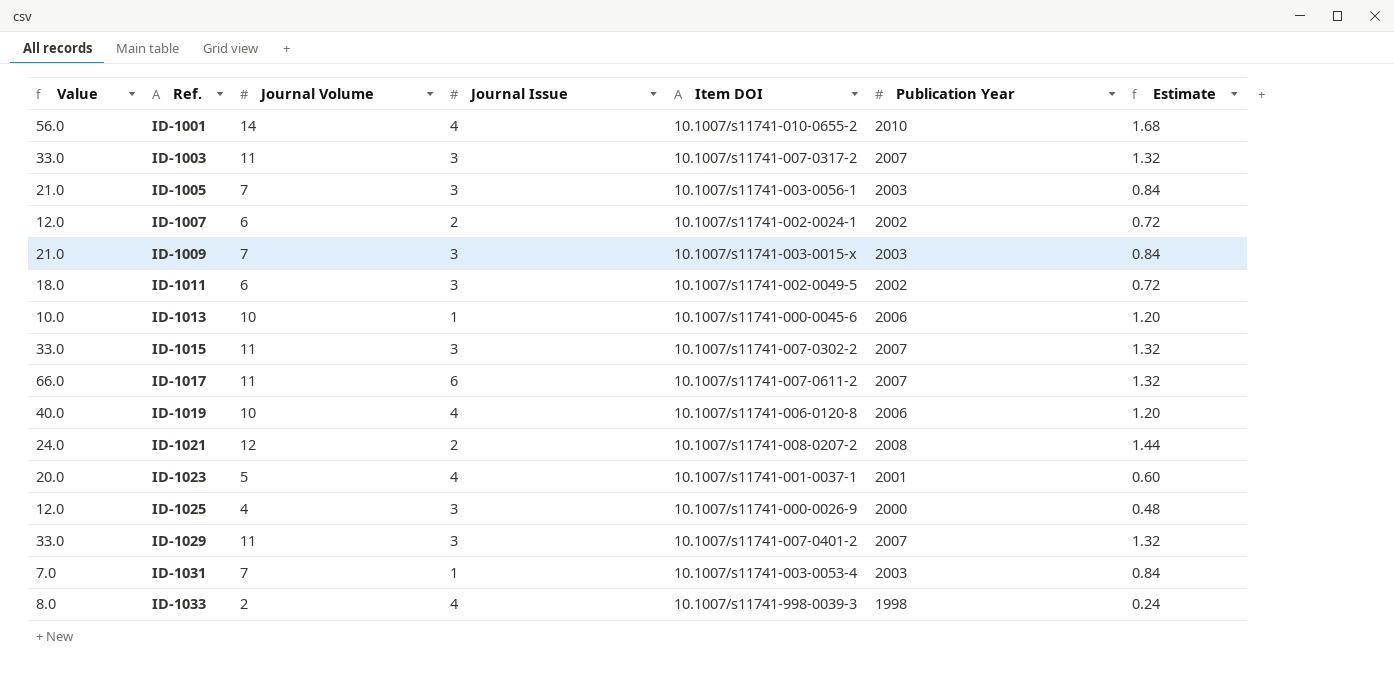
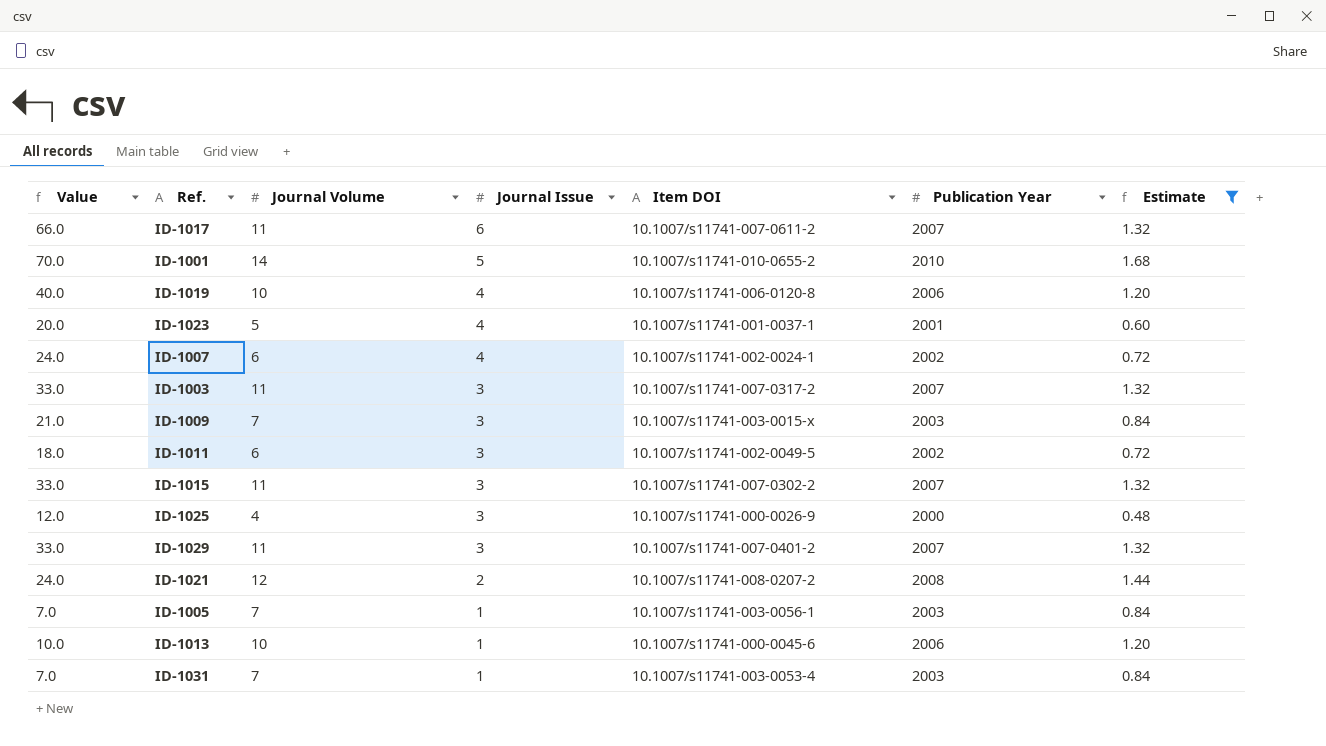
filter: none -> Estimate != 0.24
row order: Ref. ascending -> Journal Issue descending
ID-1001 | Value: 56.0 -> 70.0
ID-1001 | Journal Issue: 4 -> 5
ID-1007 | Value: 12.0 -> 24.0
ID-1007 | Journal Issue: 2 -> 4
ID-1005 | Value: 21.0 -> 7.0
ID-1005 | Journal Issue: 3 -> 1

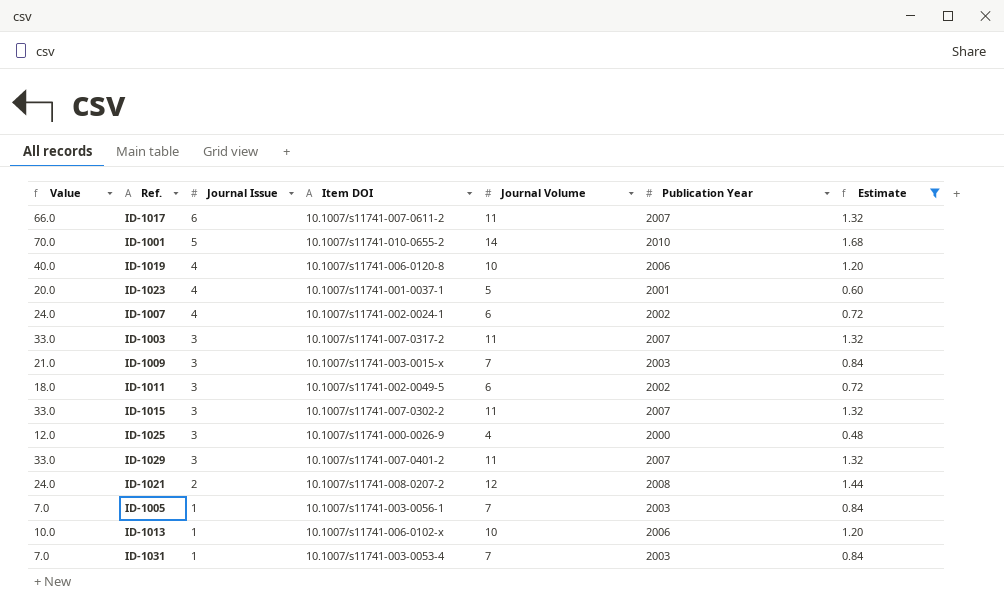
column Journal Volume | position: 3 -> 5
ID-1013 | Item DOI: 10.1007/s11741-000-0045-6 -> 10.1007/s11741-006-0102-x

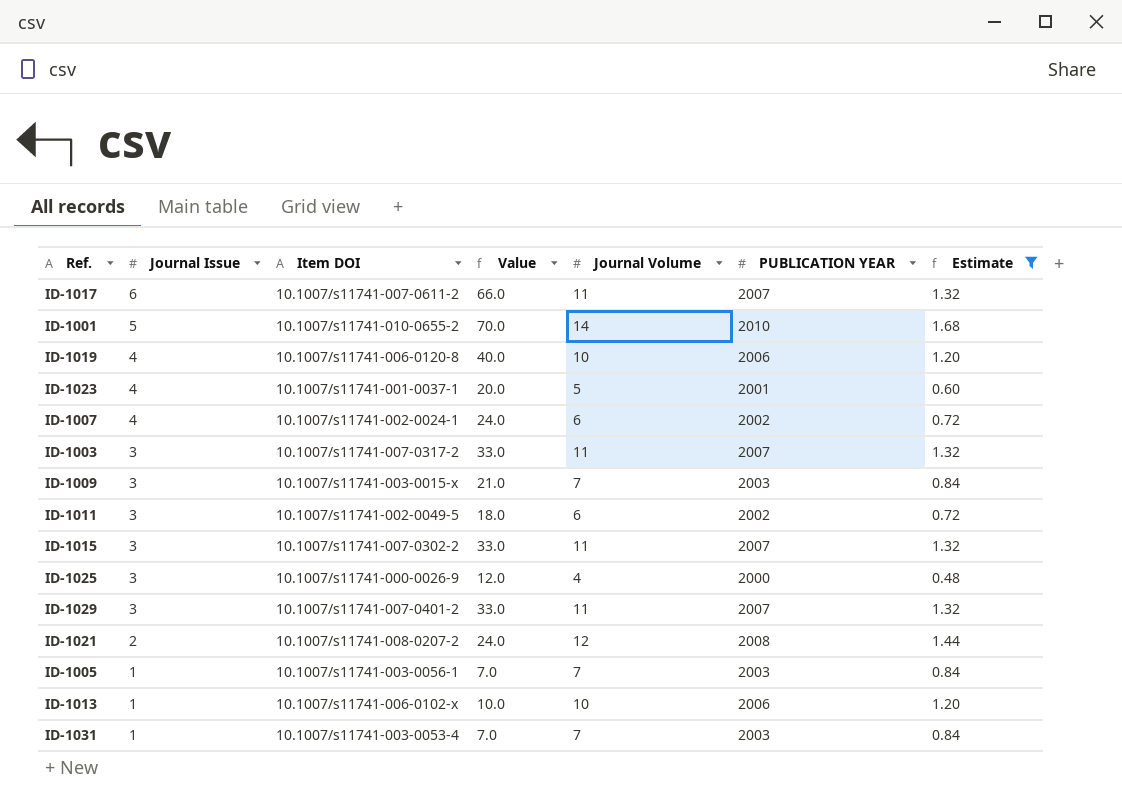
column Value | position: 1 -> 4
column name: Publication Year -> PUBLICATION YEAR

